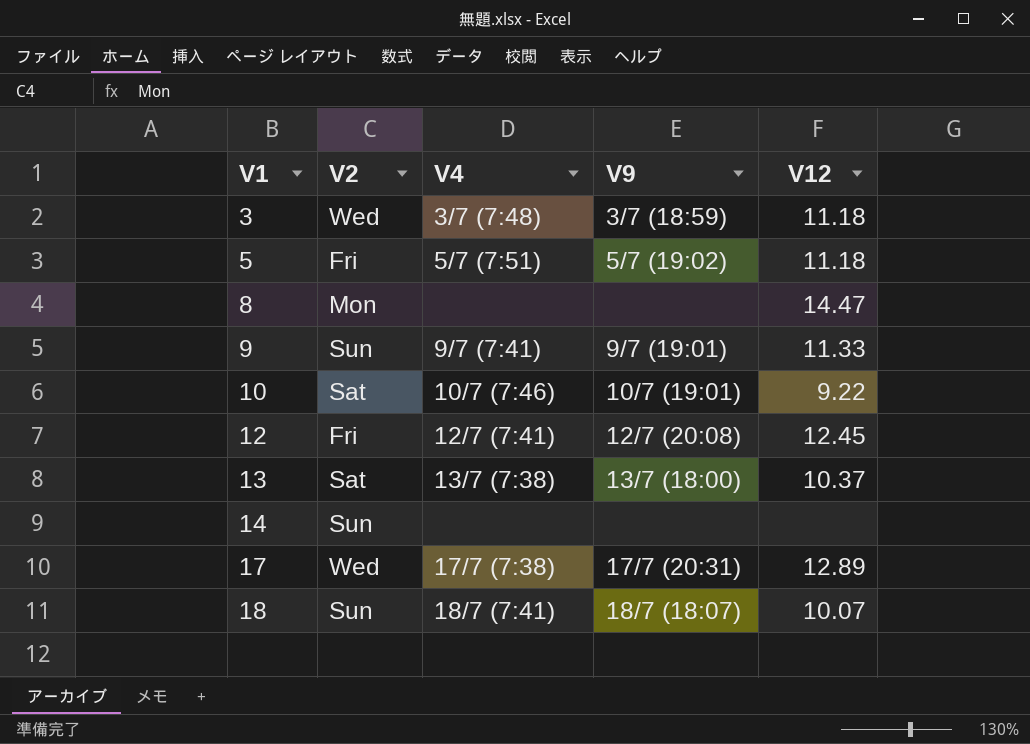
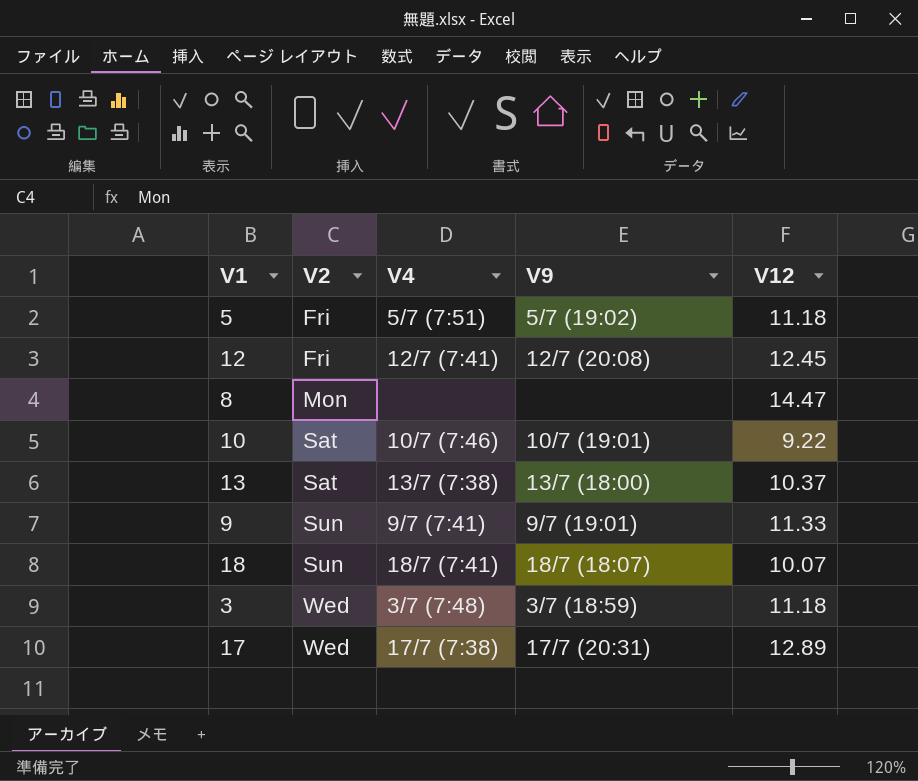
row order: V1 ascending -> V2 ascending
row 14: Sun | none | none | none -> none

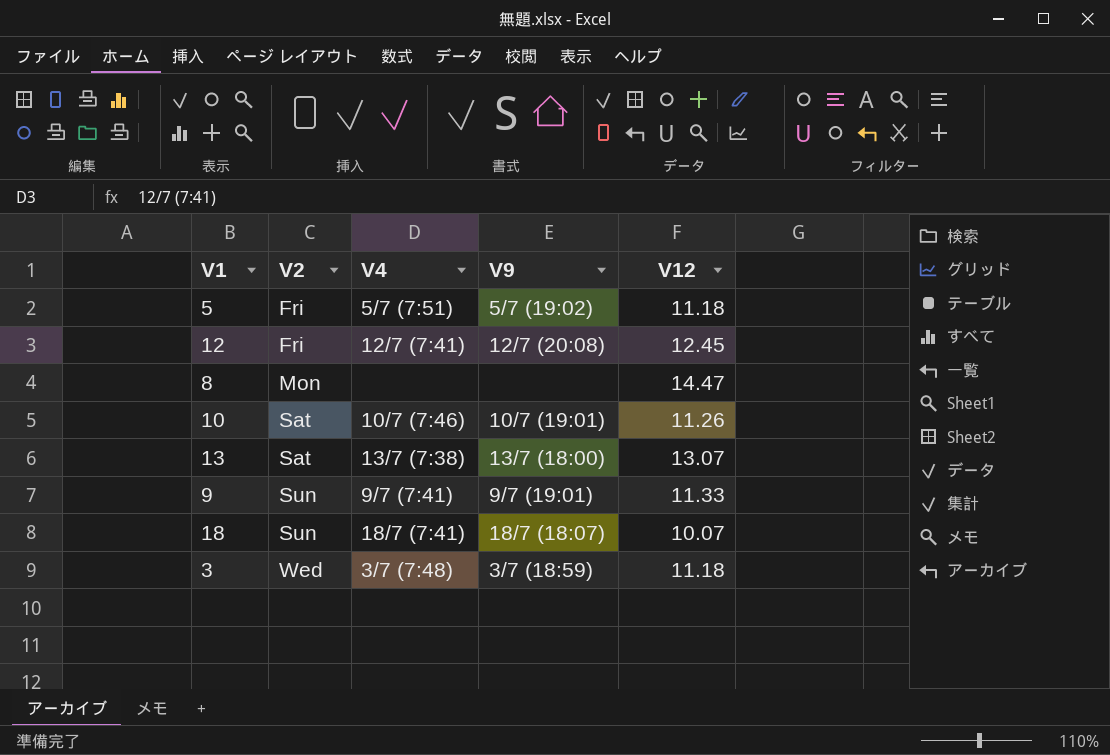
row 17: Wed | 17/7 (7:38) | 17/7 (20:31) | 12.89 -> none
10 | V12: 9.22 -> 11.26
13 | V12: 10.37 -> 13.07

